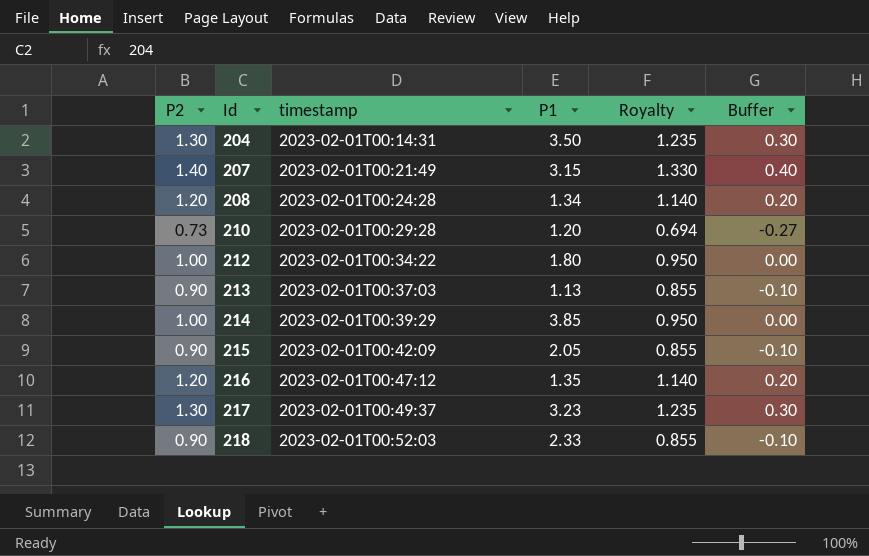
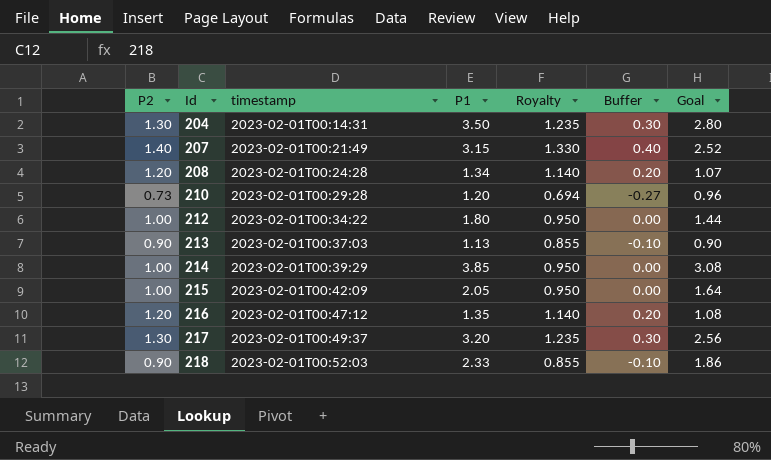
column Goal | formula: none -> [P1] * 0.8
215 | P2: 0.90 -> 1.00
215 | Royalty: 0.855 -> 0.950
215 | Buffer: -0.10 -> 0.00
217 | P1: 3.23 -> 3.20

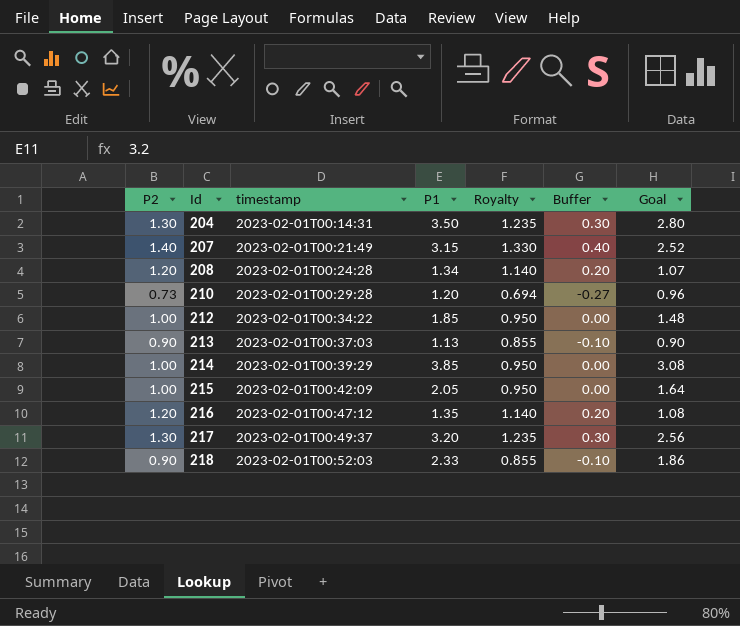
212 | P1: 1.80 -> 1.85
212 | Goal: 1.44 -> 1.48

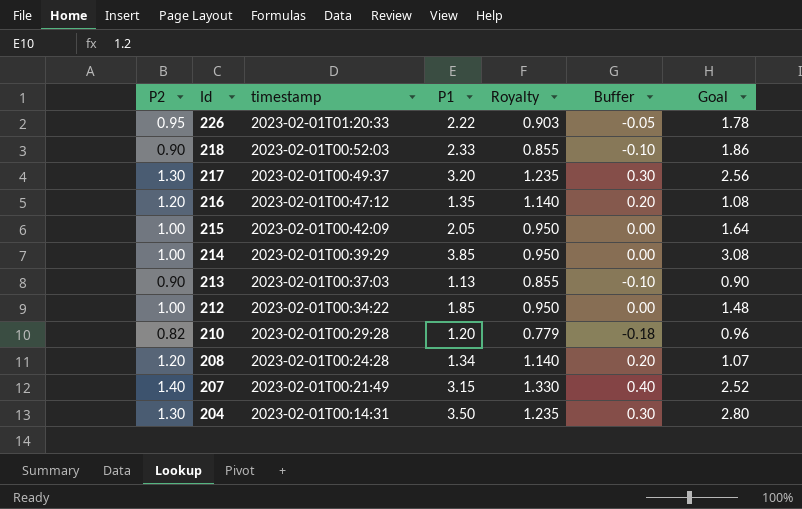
row order: Id ascending -> Id descending
row 226: none -> 0.95 | 2023-02-01T01:20:33 | 2.22 | 0.903 | -0.05 | 1.78
210 | P2: 0.73 -> 0.82
210 | Royalty: 0.694 -> 0.779
210 | Buffer: -0.27 -> -0.18

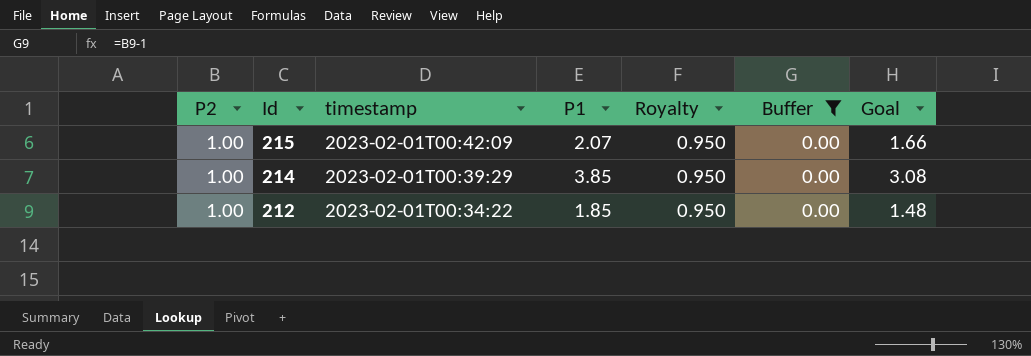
filter: none -> Buffer = 0.00
215 | P1: 2.05 -> 2.07
215 | Goal: 1.64 -> 1.66

